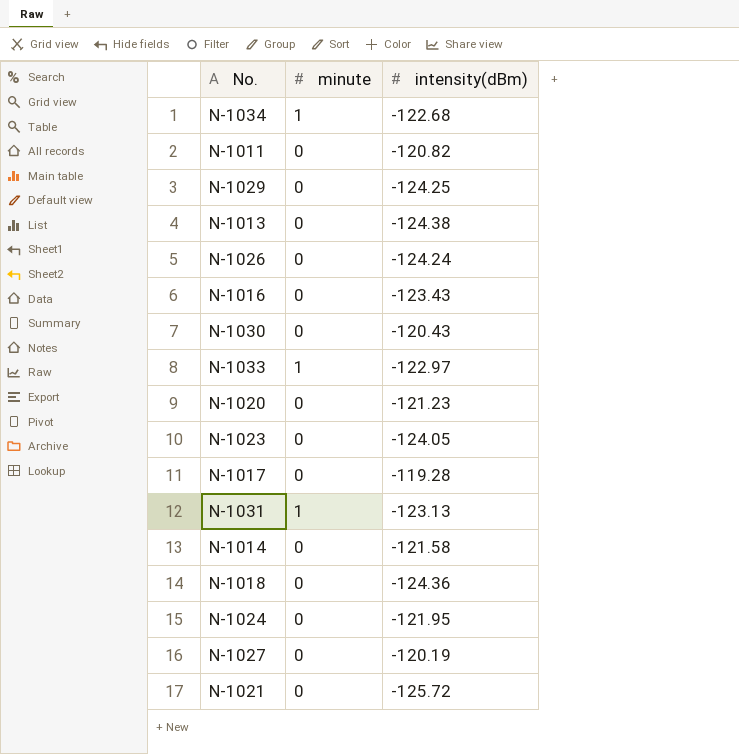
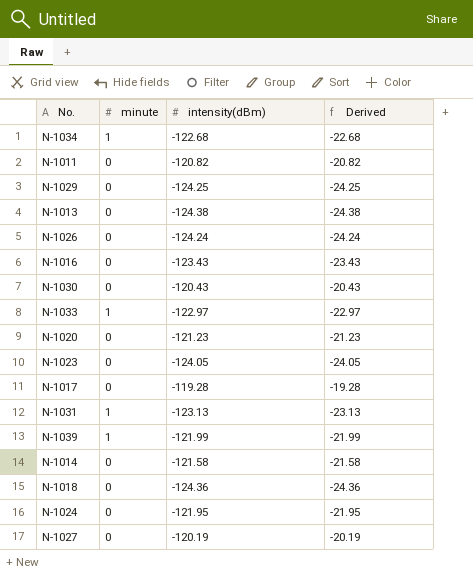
column Derived | formula: none -> [intensity(dBm)] + 100
row N-1021: 0 | -125.72 -> none
row N-1039: none -> 1 | -121.99 | -21.99

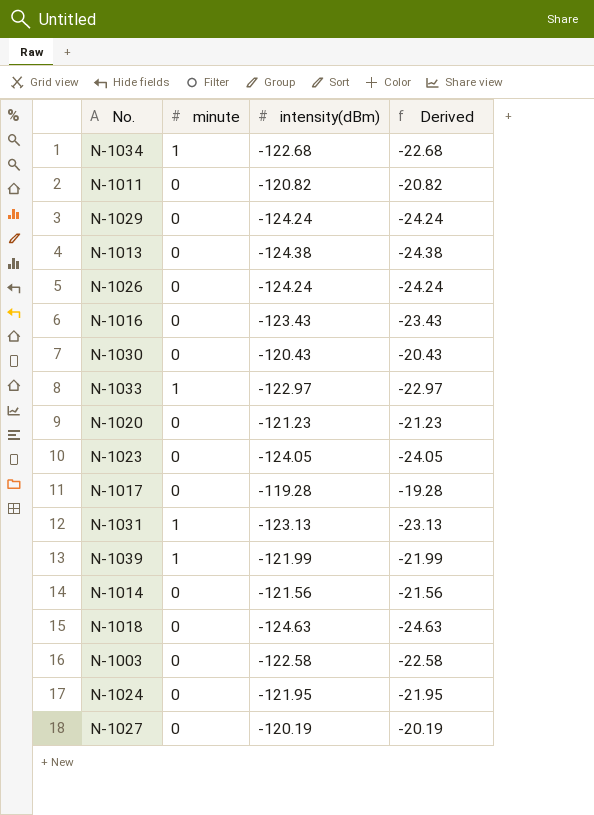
N-1029 | intensity(dBm): -124.25 -> -124.24
N-1029 | Derived: -24.25 -> -24.24
N-1014 | intensity(dBm): -121.58 -> -121.56
N-1014 | Derived: -21.58 -> -21.56
N-1018 | intensity(dBm): -124.36 -> -124.63
N-1018 | Derived: -24.36 -> -24.63
row N-1003: none -> 0 | -122.58 | -22.58

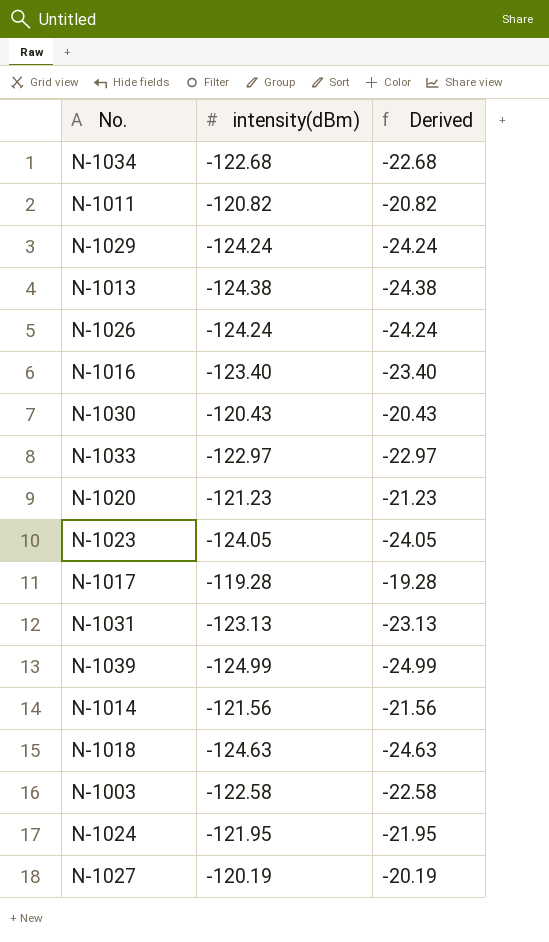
column minute | position: 2 -> none
N-1016 | intensity(dBm): -123.43 -> -123.40
N-1016 | Derived: -23.43 -> -23.40
N-1039 | intensity(dBm): -121.99 -> -124.99
N-1039 | Derived: -21.99 -> -24.99

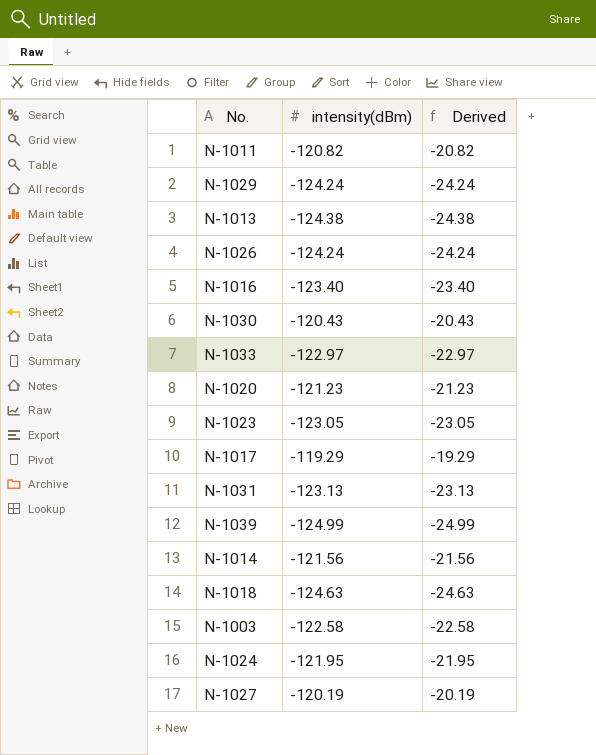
row N-1034: -122.68 | -22.68 -> none
N-1023 | intensity(dBm): -124.05 -> -123.05
N-1023 | Derived: -24.05 -> -23.05
N-1017 | intensity(dBm): -119.28 -> -119.29
N-1017 | Derived: -19.28 -> -19.29

